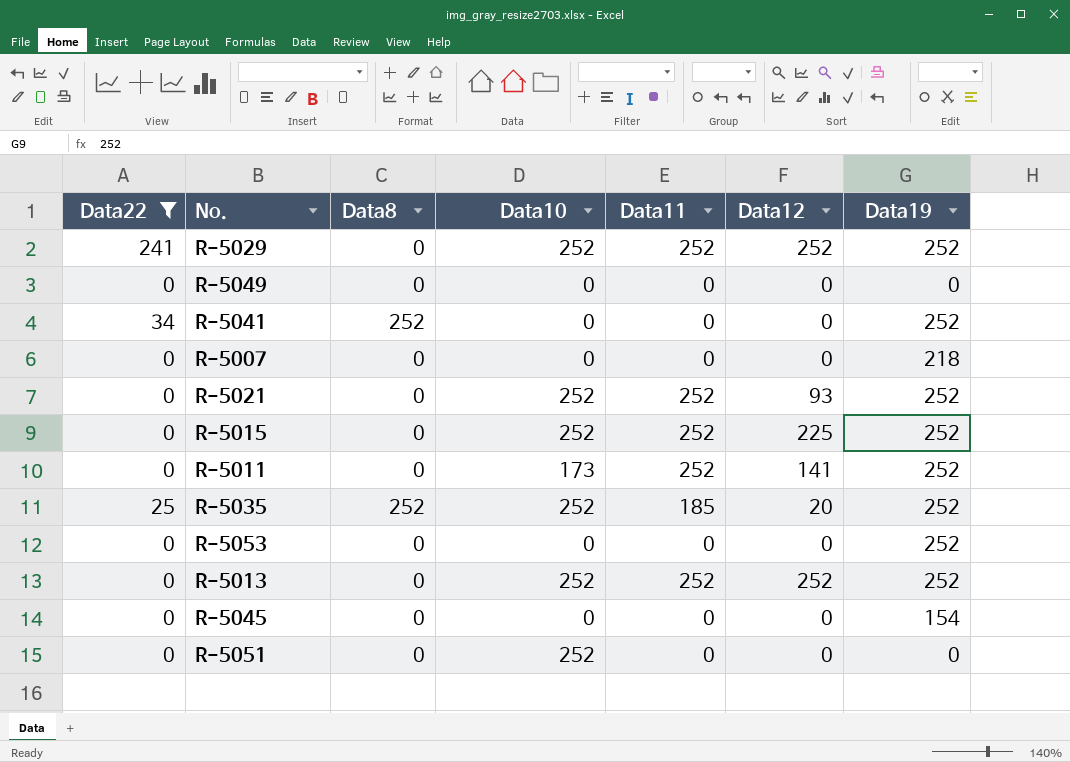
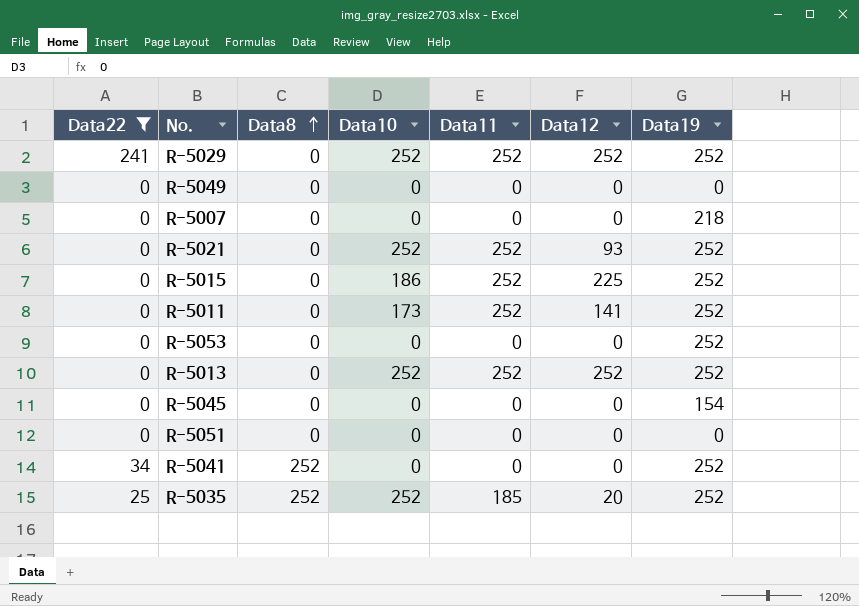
row order: none -> Data8 ascending
R-5015 | Data10: 252 -> 186
R-5051 | Data10: 252 -> 0

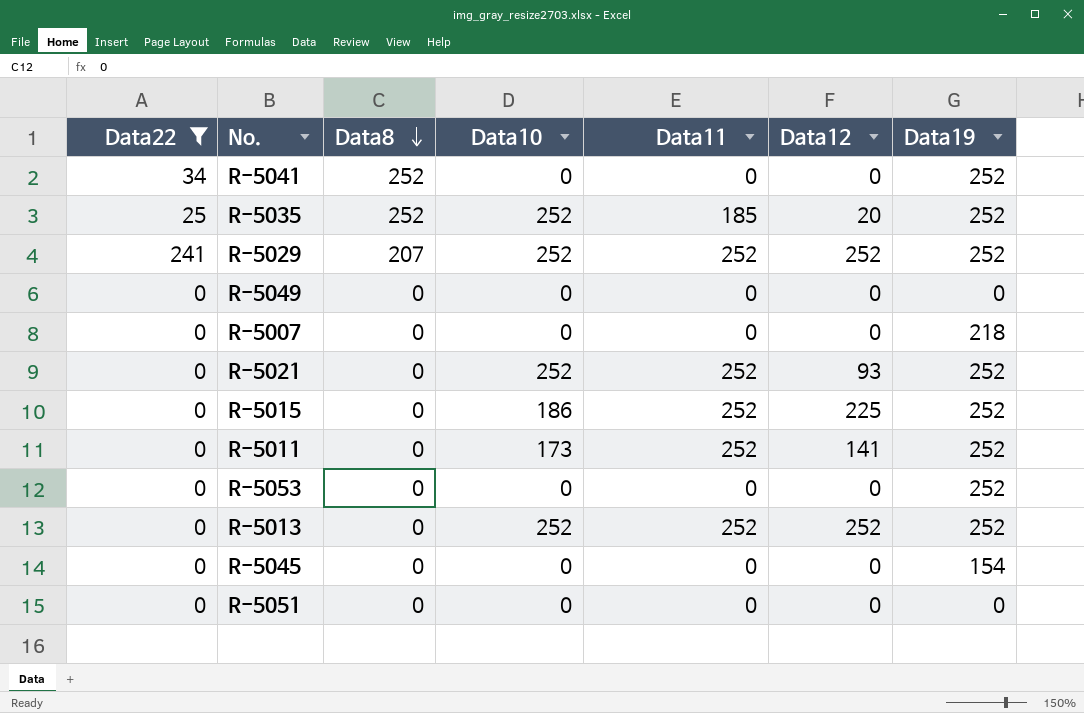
row order: Data8 ascending -> Data8 descending
R-5029 | Data8: 0 -> 207

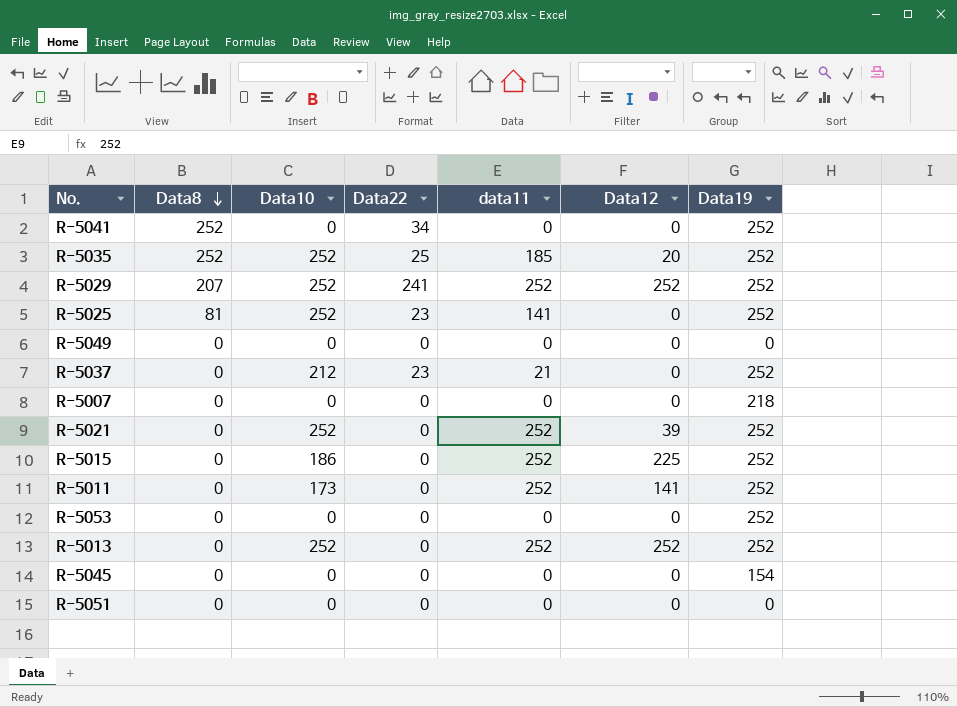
filter: Data22 != 23 -> none
column Data22 | position: 1 -> 4
column name: Data11 -> data11
R-5021 | Data12: 93 -> 39

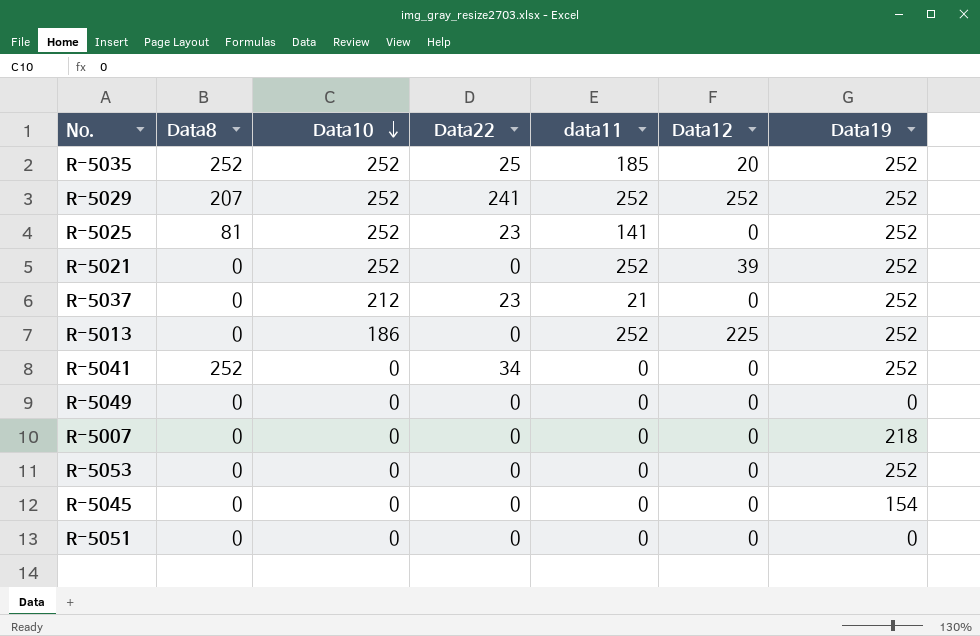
row order: Data8 descending -> Data10 descending
row R-5015: 0 | 186 | 0 | 252 | 225 | 252 -> none
row R-5011: 0 | 173 | 0 | 252 | 141 | 252 -> none
R-5013 | Data10: 252 -> 186
R-5013 | Data12: 252 -> 225

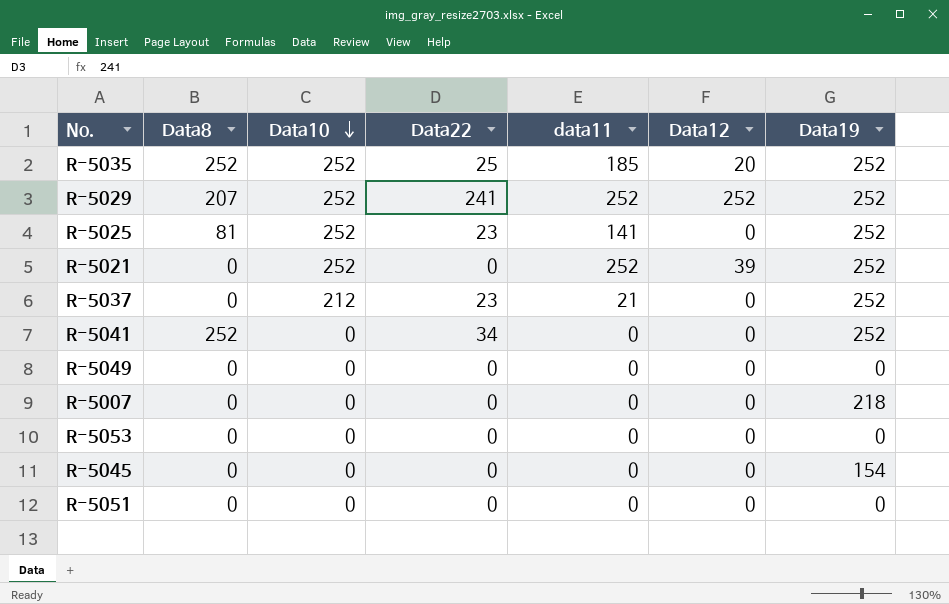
row R-5013: 0 | 186 | 0 | 252 | 225 | 252 -> none
R-5053 | Data19: 252 -> 0

